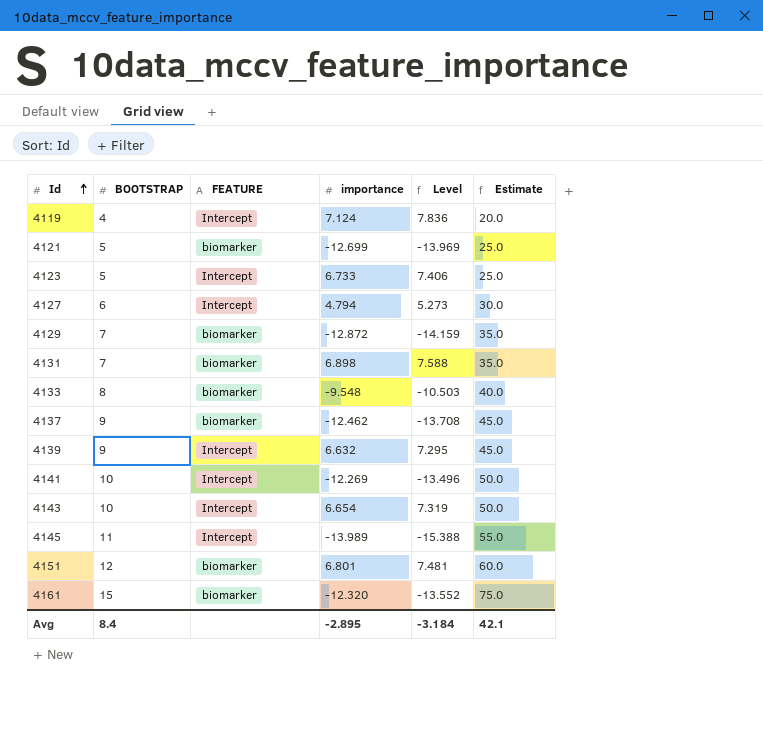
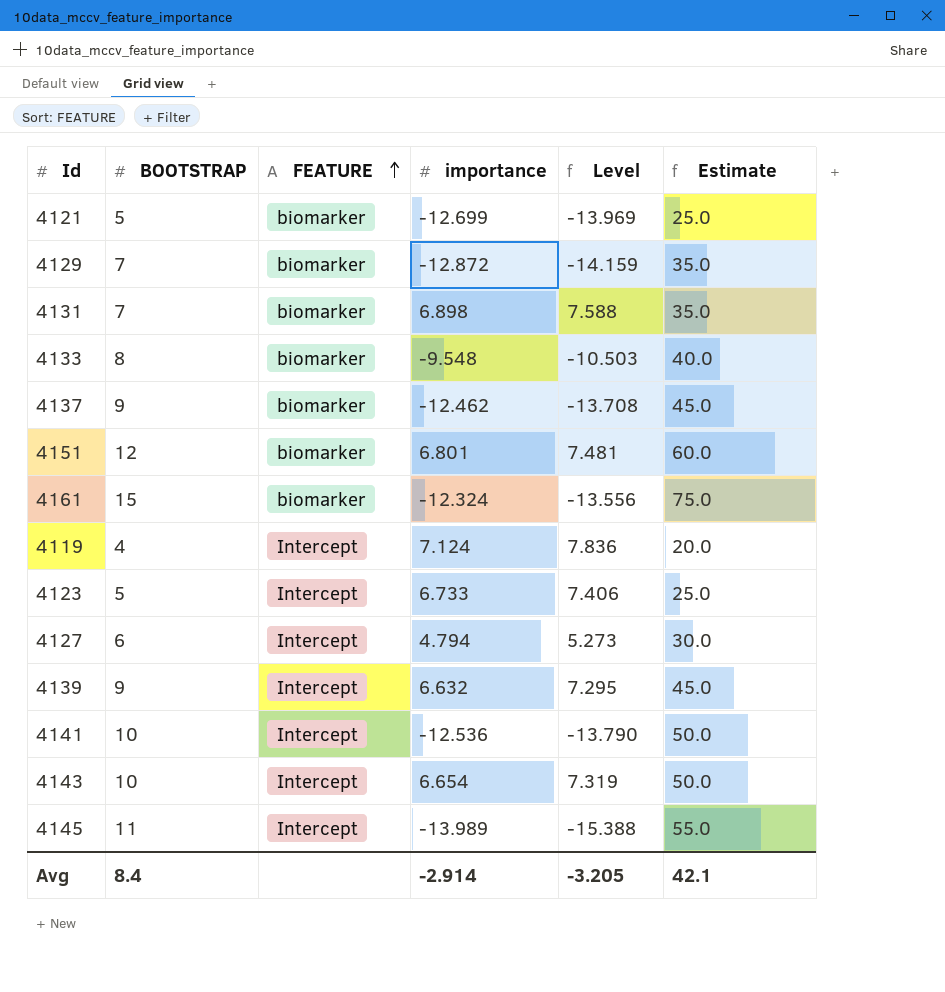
row order: Id ascending -> FEATURE ascending
4161 | importance: -12.320 -> -12.324
4161 | Level: -13.552 -> -13.556
4141 | importance: -12.269 -> -12.536
4141 | Level: -13.496 -> -13.790
Avg | importance: -2.895 -> -2.914
Avg | Level: -3.184 -> -3.205

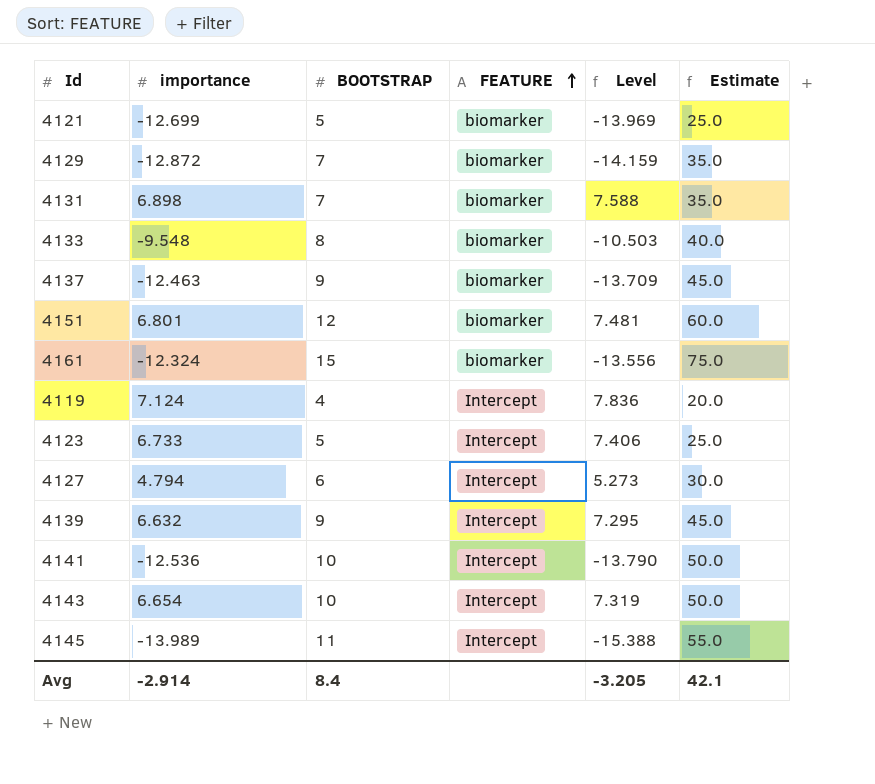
column importance | position: 4 -> 2
4137 | importance: -12.462 -> -12.463
4137 | Level: -13.708 -> -13.709

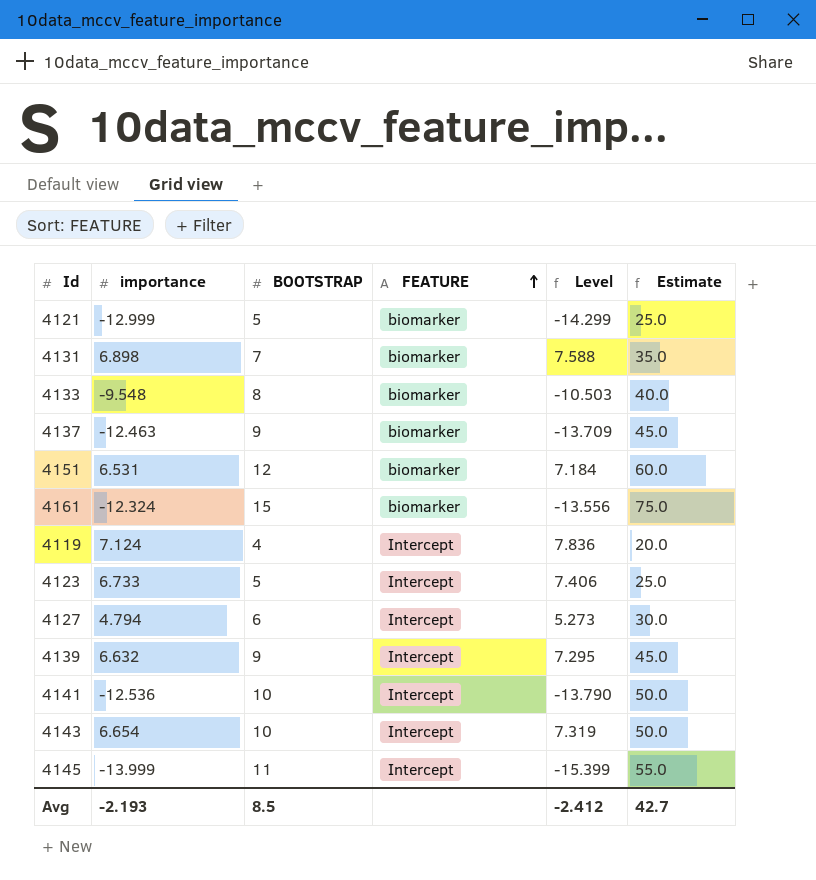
row 4129: -12.872 | 7 | biomarker | -14.159 | 35.0 -> none
4121 | importance: -12.699 -> -12.999
4121 | Level: -13.969 -> -14.299
4151 | importance: 6.801 -> 6.531
4151 | Level: 7.481 -> 7.184
4145 | importance: -13.989 -> -13.999
4145 | Level: -15.388 -> -15.399
Avg | importance: -2.914 -> -2.193
Avg | BOOTSTRAP: 8.4 -> 8.5
Avg | Level: -3.205 -> -2.412
Avg | Estimate: 42.1 -> 42.7

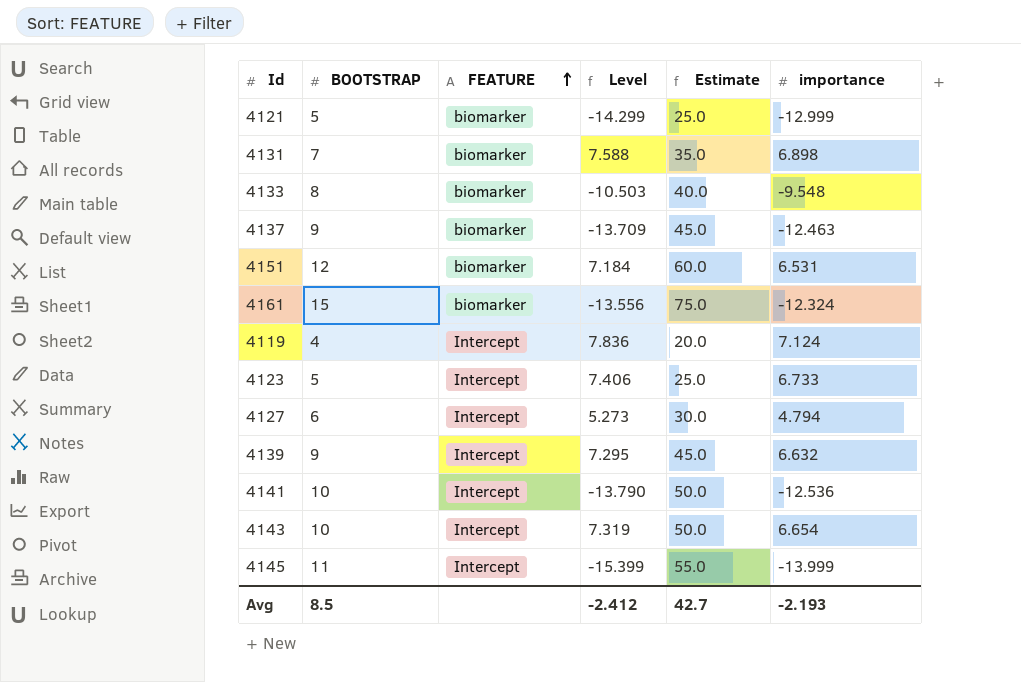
column importance | position: 2 -> 6

